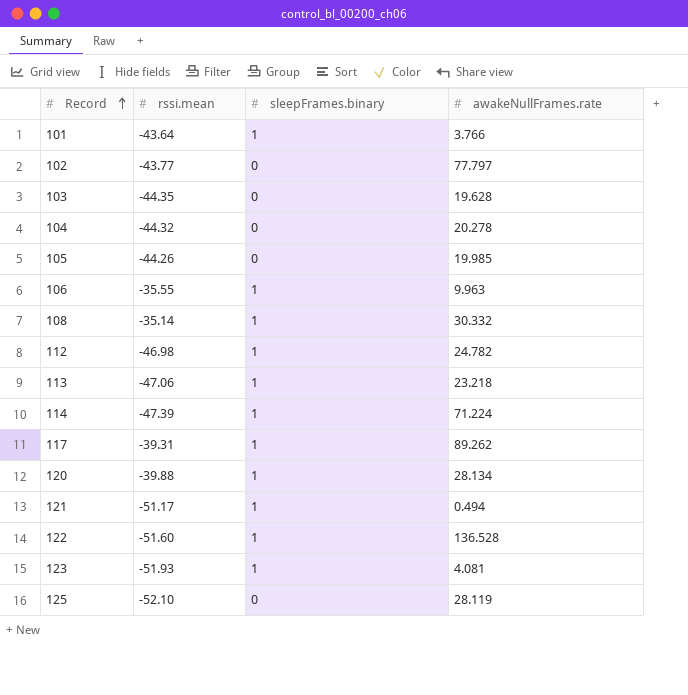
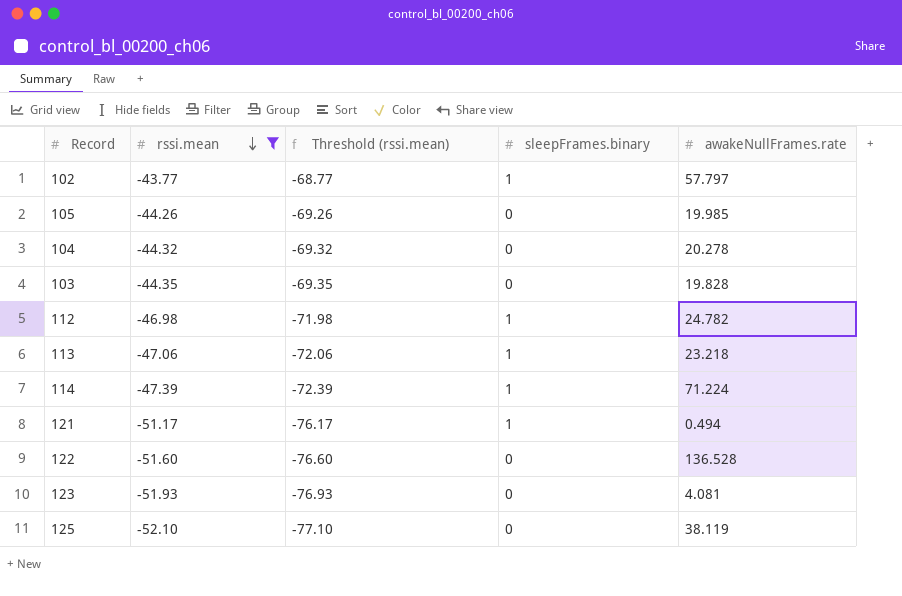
filter: none -> rssi.mean <= -43.77
row order: Record ascending -> rssi.mean descending
column Threshold (rssi.mean) | formula: none -> [rssi.mean] - 25
102 | sleepFrames.binary: 0 -> 1
102 | awakeNullFrames.rate: 77.797 -> 57.797
103 | awakeNullFrames.rate: 19.628 -> 19.828
122 | sleepFrames.binary: 1 -> 0
123 | sleepFrames.binary: 1 -> 0
125 | awakeNullFrames.rate: 28.119 -> 38.119

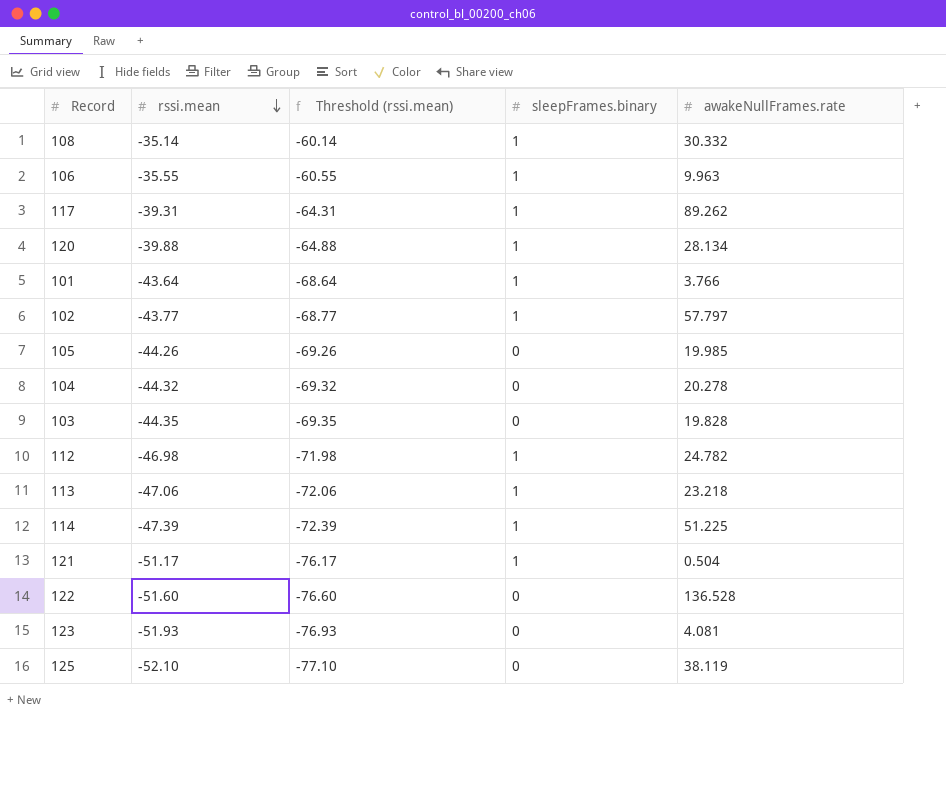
filter: rssi.mean <= -43.77 -> none
114 | awakeNullFrames.rate: 71.224 -> 51.225
121 | awakeNullFrames.rate: 0.494 -> 0.504

